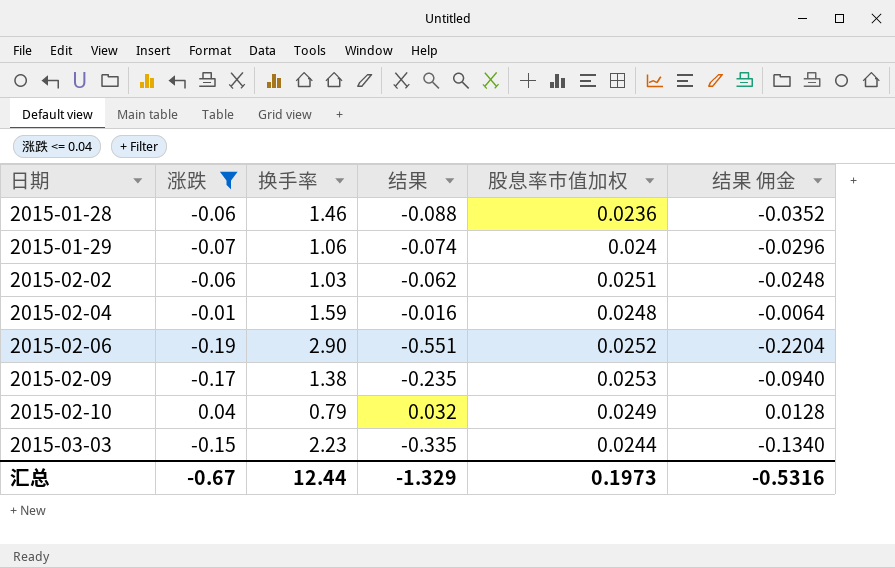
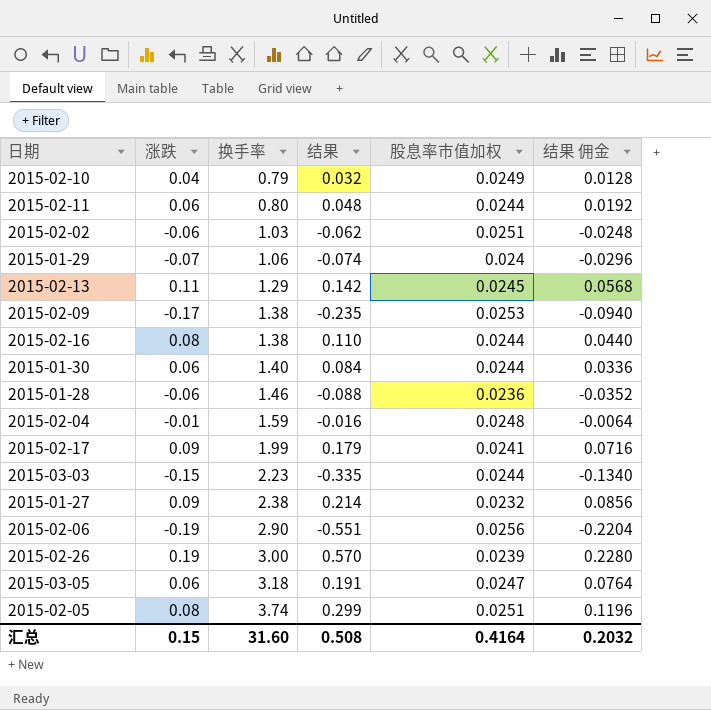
filter: 涨跌 <= 0.04 -> none
row order: 日期 ascending -> 换手率 ascending
2015-02-06 | 股息率市值加权: 0.0252 -> 0.0256
汇总 | 涨跌: -0.67 -> 0.15
汇总 | 换手率: 12.44 -> 31.60
汇总 | 结果: -1.329 -> 0.508
汇总 | 股息率市值加权: 0.1973 -> 0.4164
汇总 | 结果 佣金: -0.5316 -> 0.2032

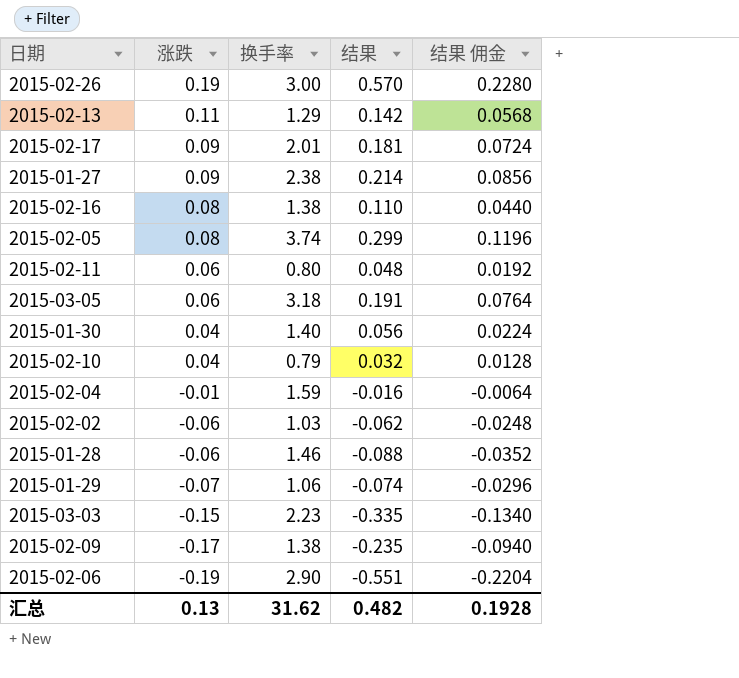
row order: 换手率 ascending -> 涨跌 descending
column 股息率市值加权 | position: 5 -> none
2015-02-17 | 换手率: 1.99 -> 2.01
2015-02-17 | 结果: 0.179 -> 0.181
2015-02-17 | 结果 佣金: 0.0716 -> 0.0724
2015-01-30 | 涨跌: 0.06 -> 0.04
2015-01-30 | 结果: 0.084 -> 0.056
2015-01-30 | 结果 佣金: 0.0336 -> 0.0224
汇总 | 涨跌: 0.15 -> 0.13
汇总 | 换手率: 31.60 -> 31.62
汇总 | 结果: 0.508 -> 0.482
汇总 | 结果 佣金: 0.2032 -> 0.1928

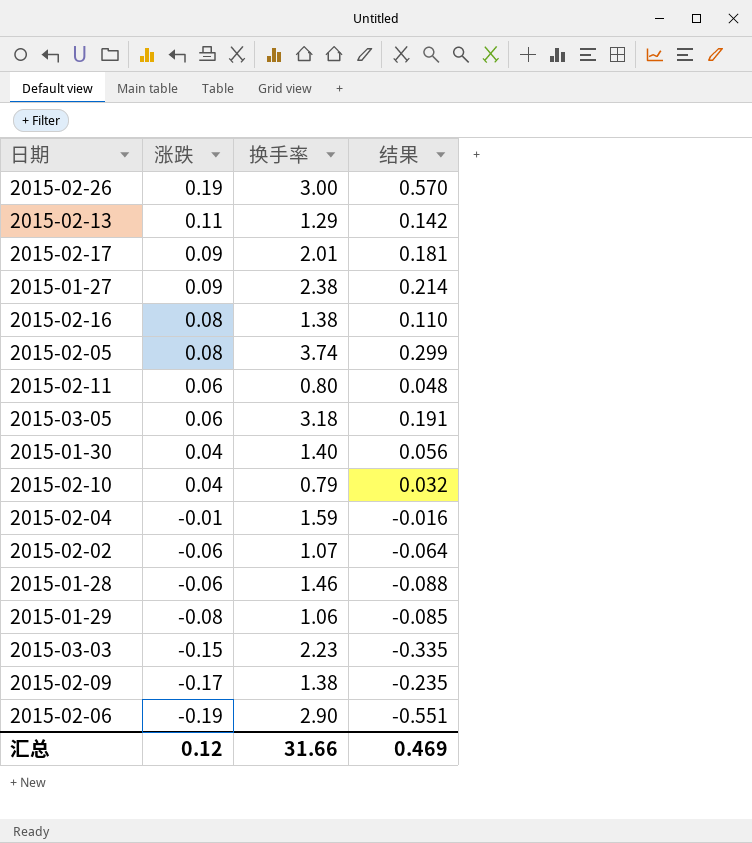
column 结果 佣金 | formula: [结果] * 0.4 -> none
2015-02-02 | 换手率: 1.03 -> 1.07
2015-02-02 | 结果: -0.062 -> -0.064
2015-01-29 | 涨跌: -0.07 -> -0.08
2015-01-29 | 结果: -0.074 -> -0.085
汇总 | 涨跌: 0.13 -> 0.12
汇总 | 换手率: 31.62 -> 31.66
汇总 | 结果: 0.482 -> 0.469

